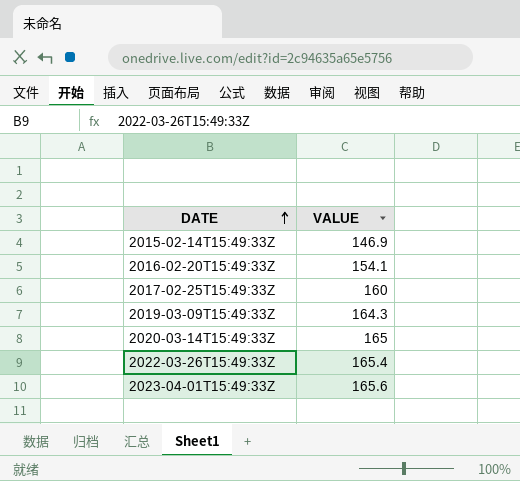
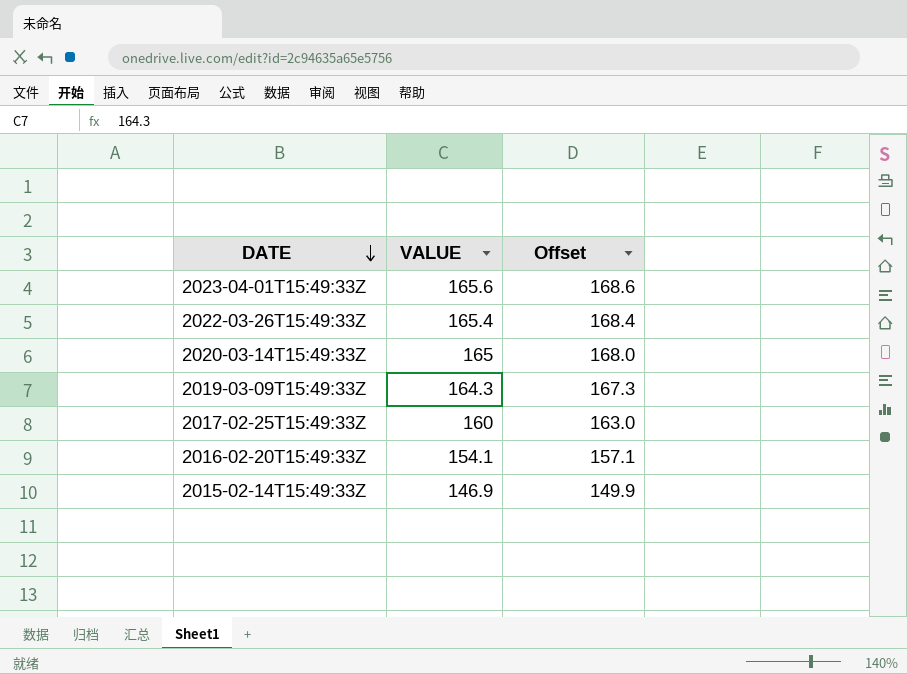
row order: DATE ascending -> DATE descending
column Offset | formula: none -> [VALUE] + 3

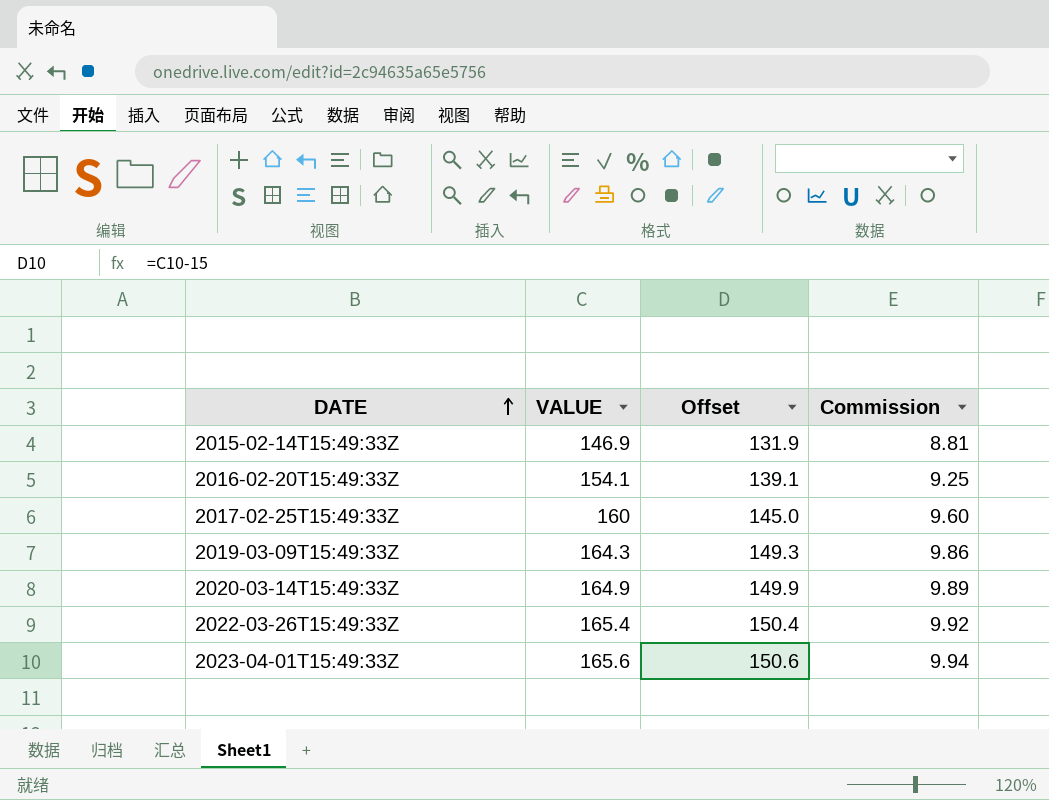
row order: DATE descending -> DATE ascending
column Offset | formula: [VALUE] + 3 -> [VALUE] - 15
column Commission | formula: none -> [VALUE] * 0.06
2020-03-14T15:49:33Z | VALUE: 165 -> 164.9

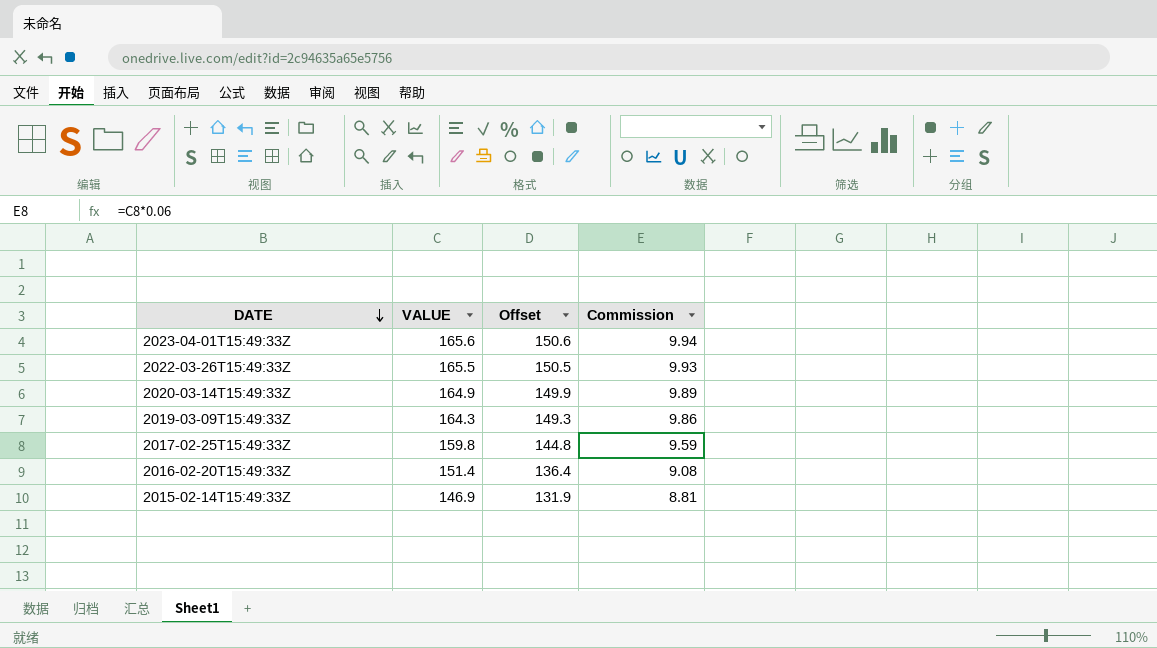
row order: DATE ascending -> DATE descending
2022-03-26T15:49:33Z | VALUE: 165.4 -> 165.5
2022-03-26T15:49:33Z | Offset: 150.4 -> 150.5
2022-03-26T15:49:33Z | Commission: 9.92 -> 9.93
2017-02-25T15:49:33Z | VALUE: 160 -> 159.8
2017-02-25T15:49:33Z | Offset: 145.0 -> 144.8
2017-02-25T15:49:33Z | Commission: 9.60 -> 9.59
2016-02-20T15:49:33Z | VALUE: 154.1 -> 151.4
2016-02-20T15:49:33Z | Offset: 139.1 -> 136.4
2016-02-20T15:49:33Z | Commission: 9.25 -> 9.08

